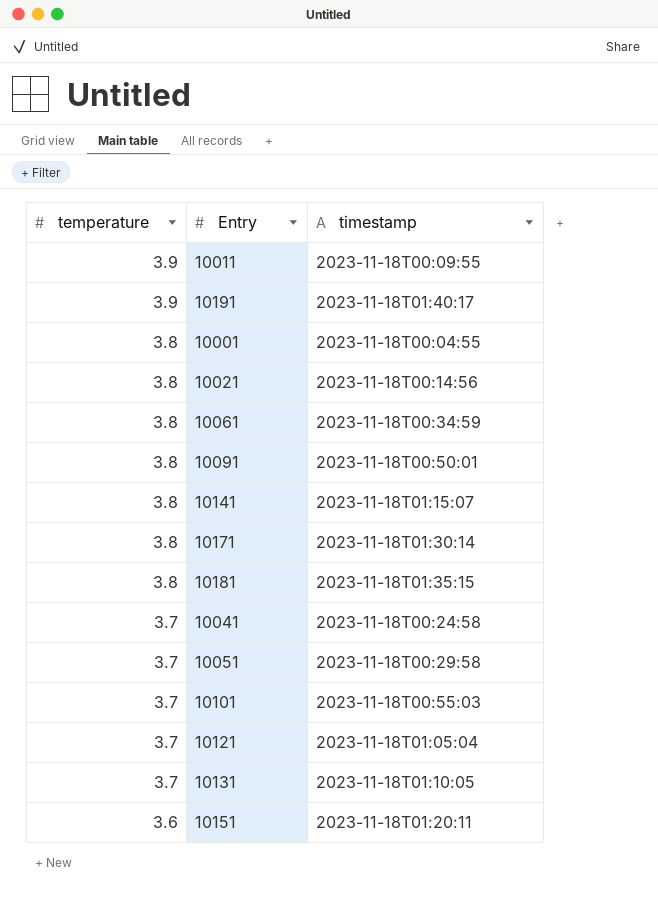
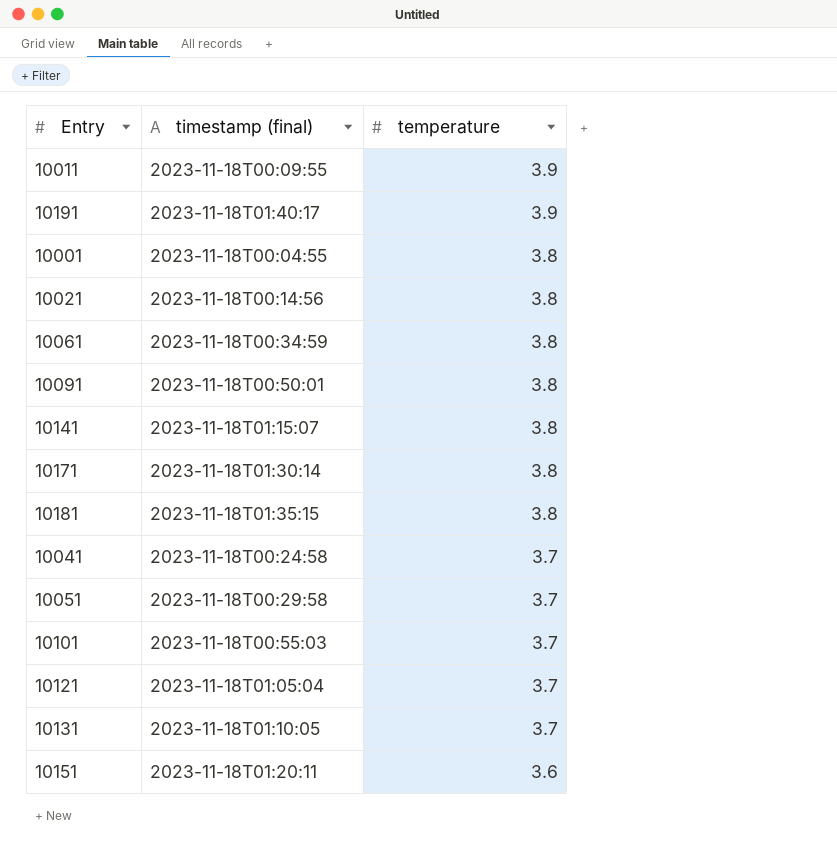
column name: timestamp -> timestamp (final)
column temperature | position: 1 -> 3

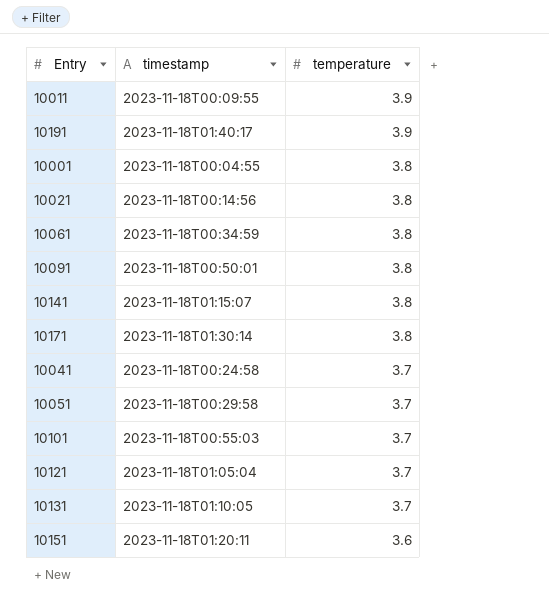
column name: timestamp (final) -> timestamp
row 10181: 2023-11-18T01:35:15 | 3.8 -> none

